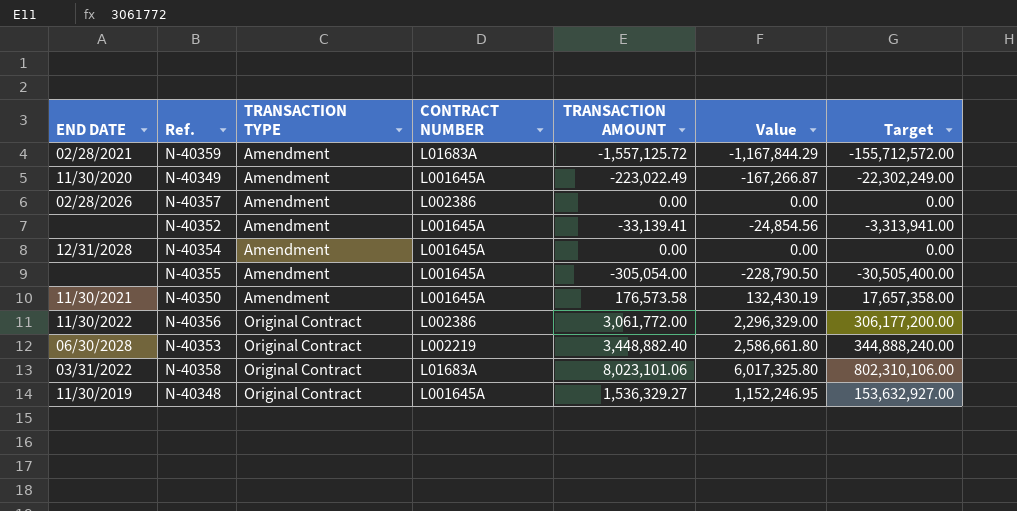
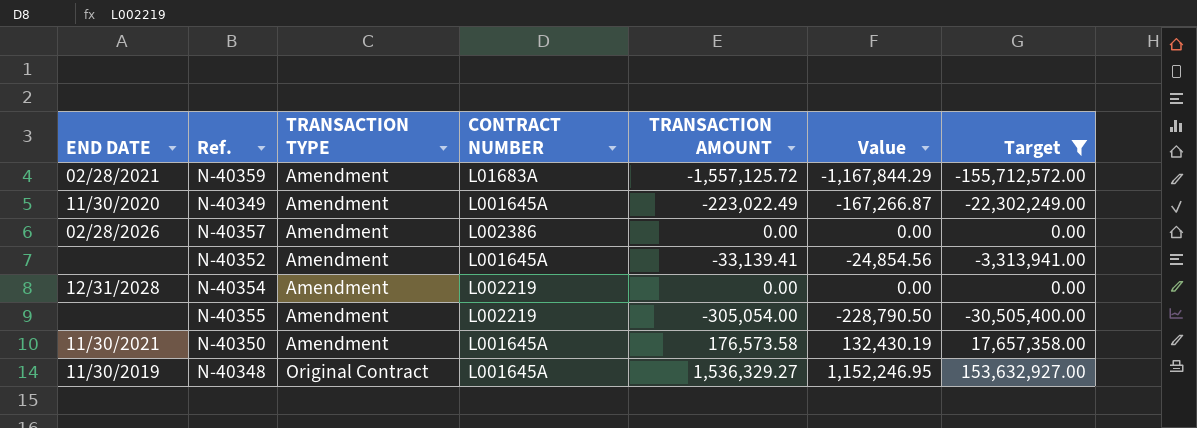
filter: none -> Target <= 153,632,927.00
N-40354 | CONTRACT NUMBER: L001645A -> L002219
N-40355 | CONTRACT NUMBER: L001645A -> L002219

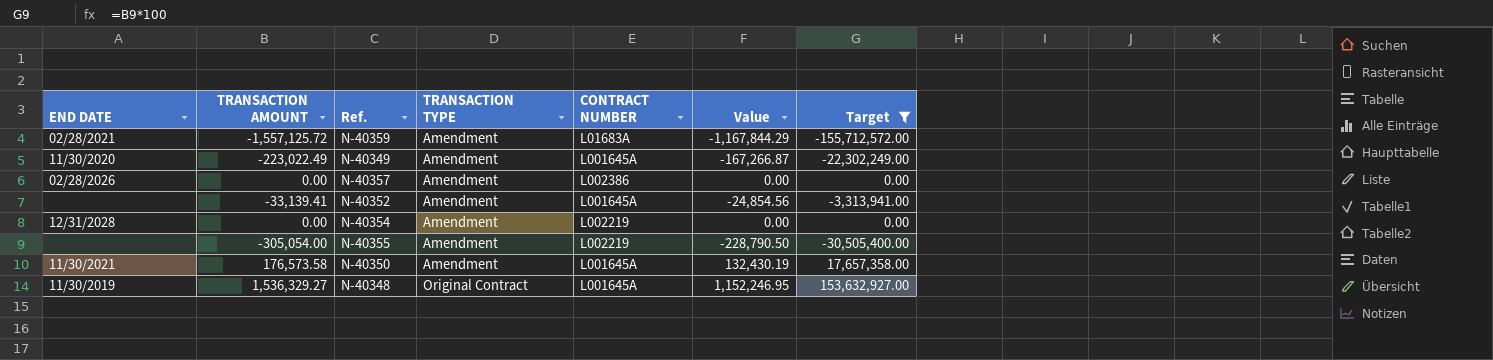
column TRANSACTION AMOUNT | position: 5 -> 2

